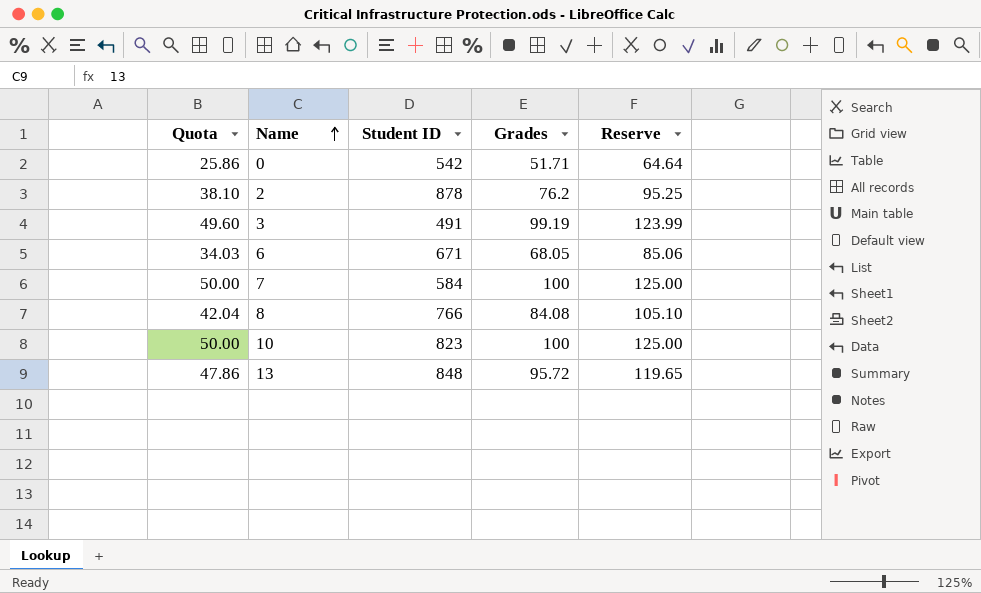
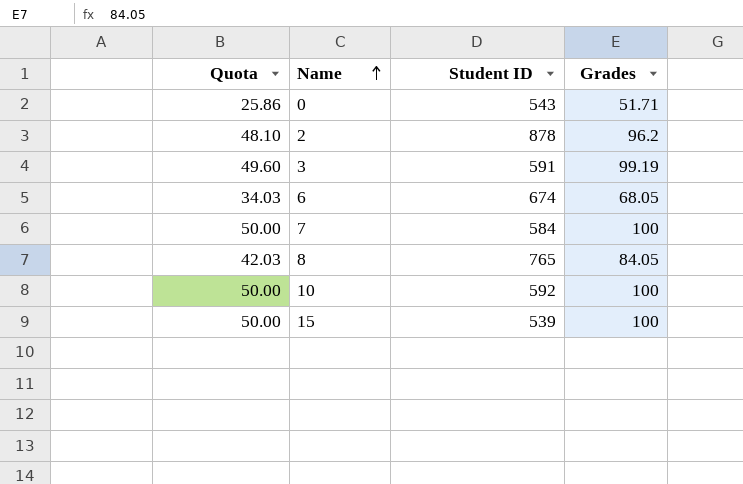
column Reserve | formula: [Grades] * 1.25 -> none
row 13: 47.86 | 848 | 95.72 | 119.65 -> none
0 | Student ID: 542 -> 543
2 | Quota: 38.10 -> 48.10
2 | Grades: 76.2 -> 96.2
3 | Student ID: 491 -> 591
6 | Student ID: 671 -> 674
8 | Quota: 42.04 -> 42.03
8 | Student ID: 766 -> 765
8 | Grades: 84.08 -> 84.05
10 | Student ID: 823 -> 592
row 15: none -> 50.00 | 539 | 100

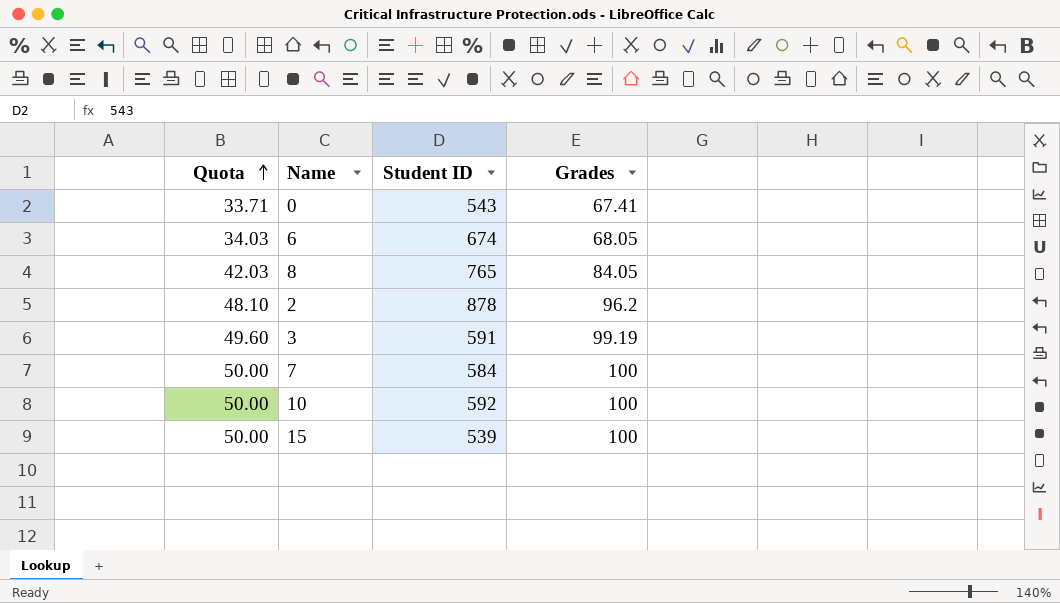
row order: Name ascending -> Quota ascending
0 | Quota: 25.86 -> 33.71
0 | Grades: 51.71 -> 67.41

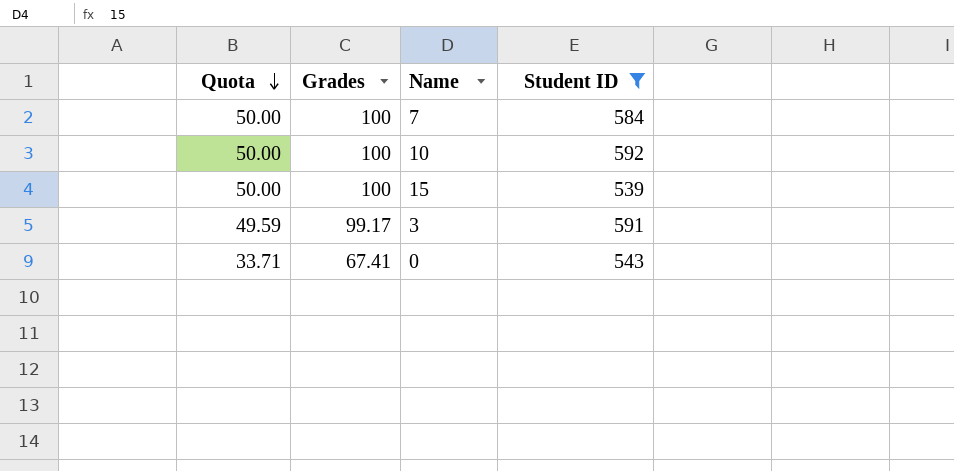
filter: none -> Student ID <= 592
row order: Quota ascending -> Quota descending
column Grades | position: 4 -> 2
3 | Quota: 49.60 -> 49.59
3 | Grades: 99.19 -> 99.17

